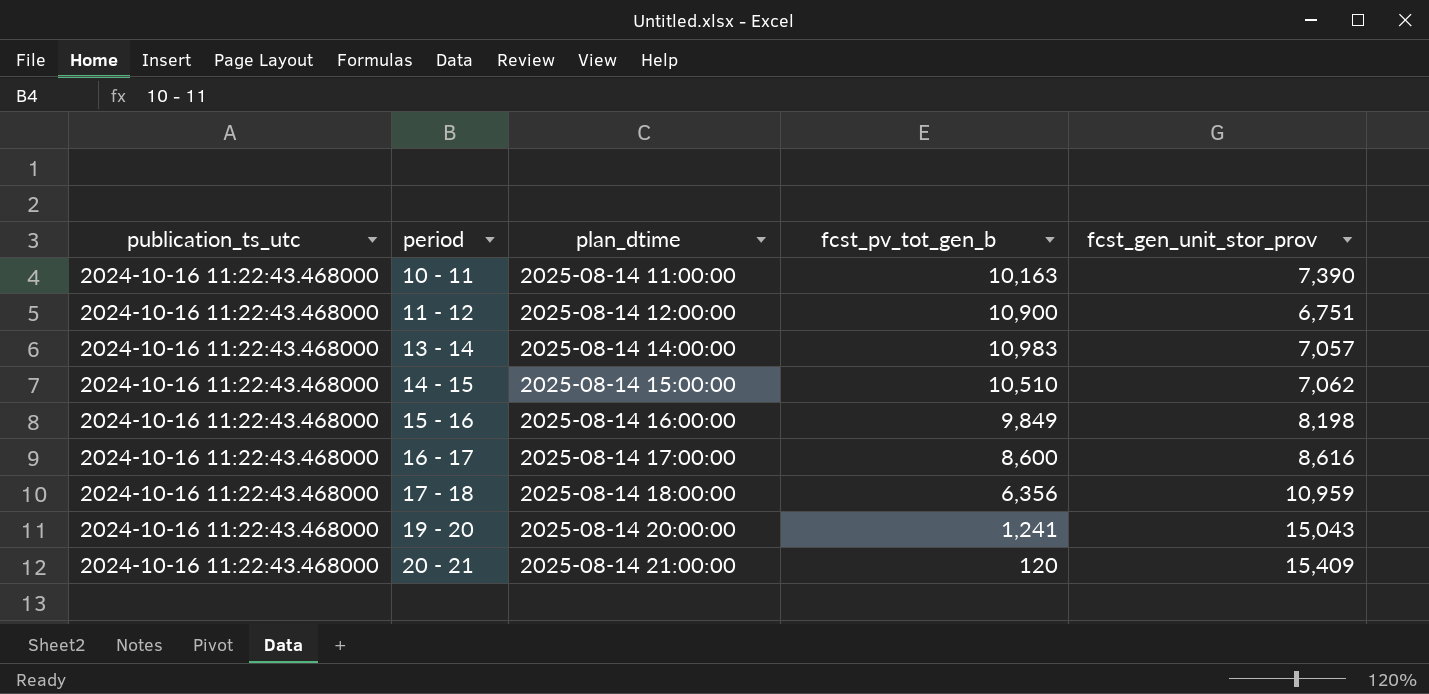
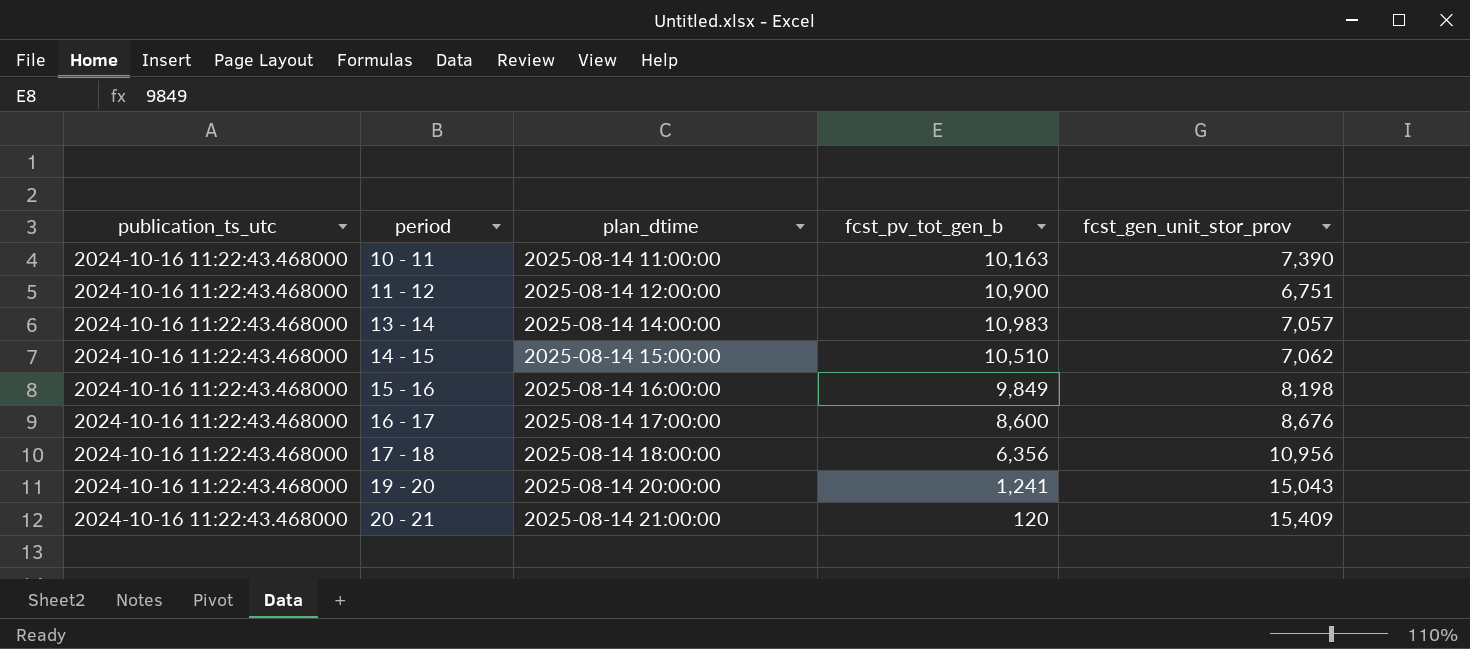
16 - 17 | fcst_gen_unit_stor_prov: 8,616 -> 8,676
17 - 18 | fcst_gen_unit_stor_prov: 10,959 -> 10,956

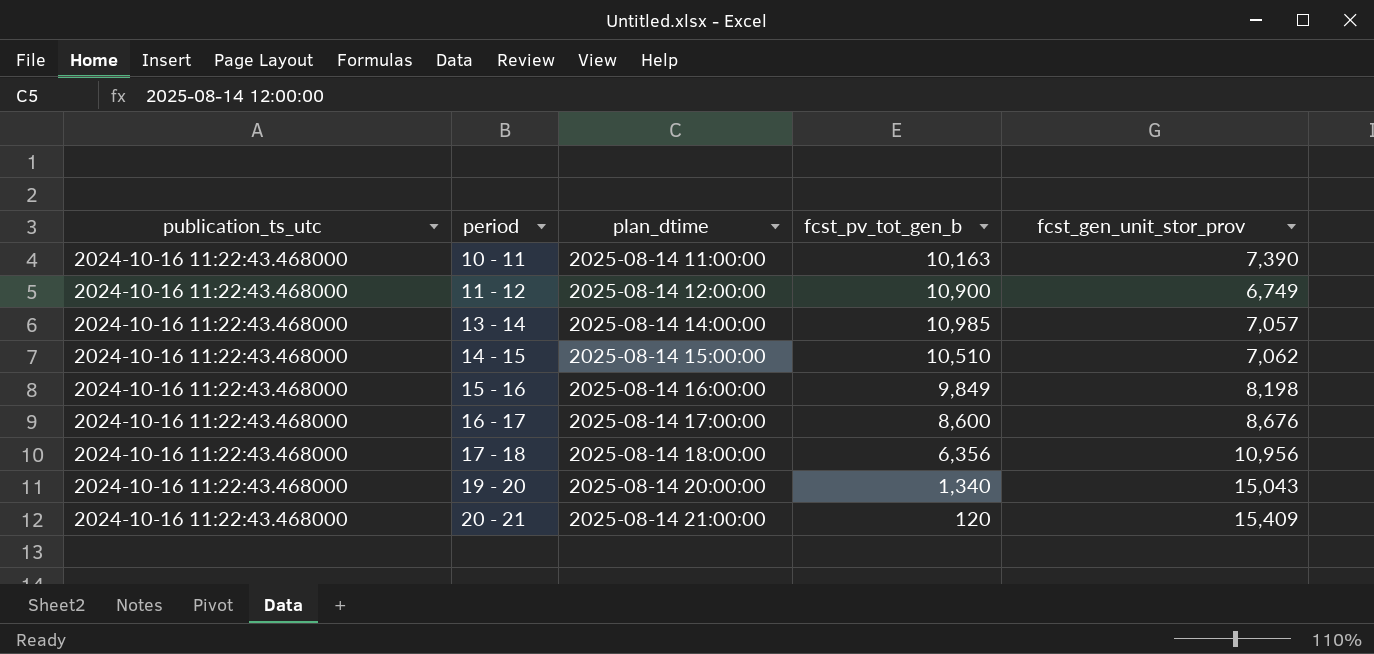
11 - 12 | fcst_gen_unit_stor_prov: 6,751 -> 6,749
13 - 14 | fcst_pv_tot_gen_b: 10,983 -> 10,985
19 - 20 | fcst_pv_tot_gen_b: 1,241 -> 1,340

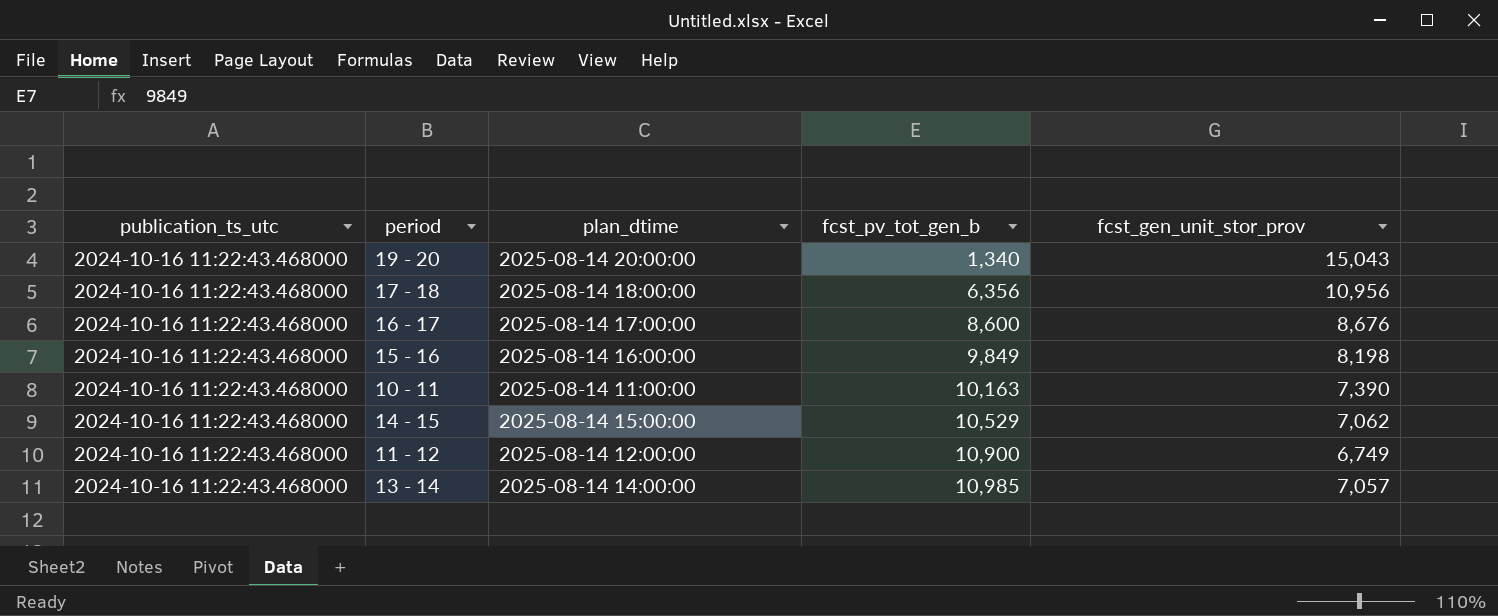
row order: period ascending -> fcst_pv_tot_gen_b ascending
row 20 - 21: 2024-10-16 11:22:43.468000 | 2025-08-14 21:00:00 | 120 | 15,409 -> none
14 - 15 | fcst_pv_tot_gen_b: 10,510 -> 10,529

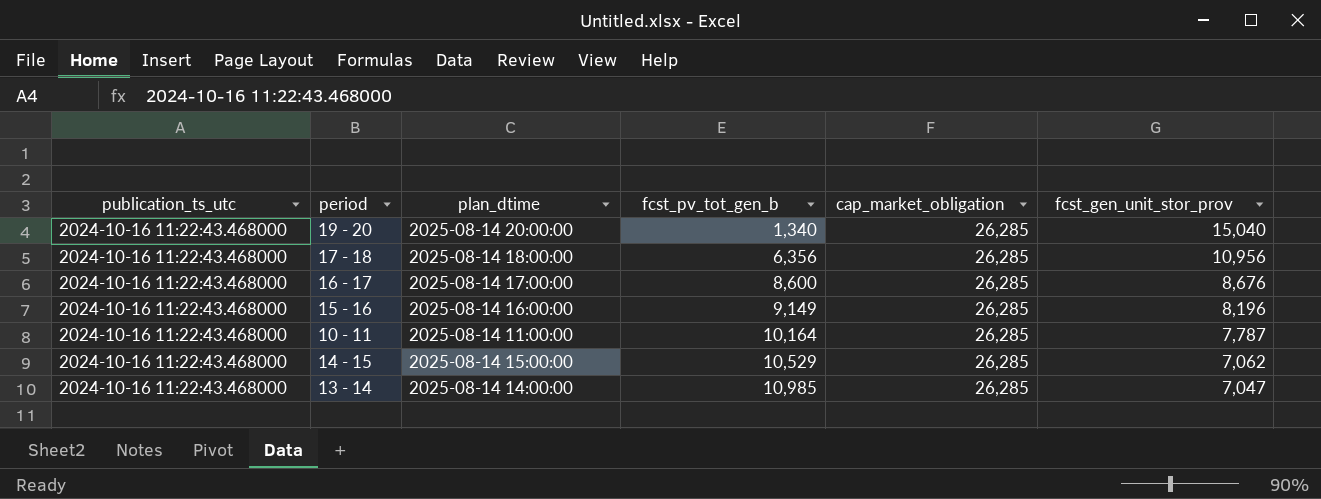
column cap_market_obligation | position: none -> 5
row 11 - 12: 2024-10-16 11:22:43.468000 | 2025-08-14 12:00:00 | 10,900 | 6,749 -> none
19 - 20 | fcst_gen_unit_stor_prov: 15,043 -> 15,040
15 - 16 | fcst_pv_tot_gen_b: 9,849 -> 9,149
15 - 16 | fcst_gen_unit_stor_prov: 8,198 -> 8,196
10 - 11 | fcst_pv_tot_gen_b: 10,163 -> 10,164
10 - 11 | fcst_gen_unit_stor_prov: 7,390 -> 7,787
13 - 14 | fcst_gen_unit_stor_prov: 7,057 -> 7,047

